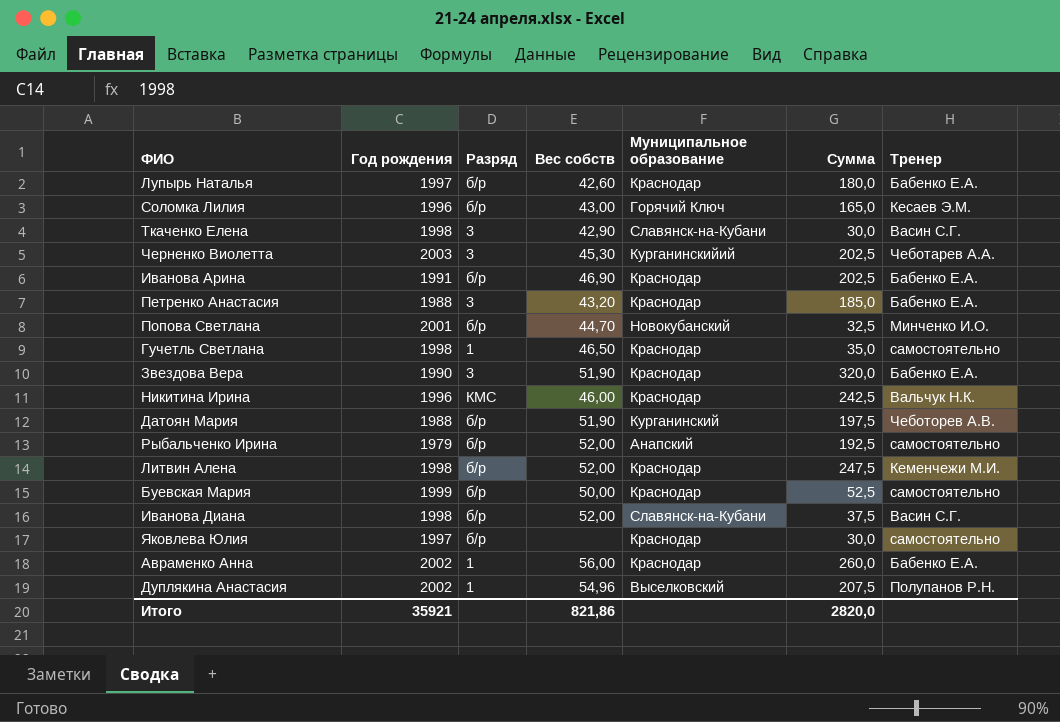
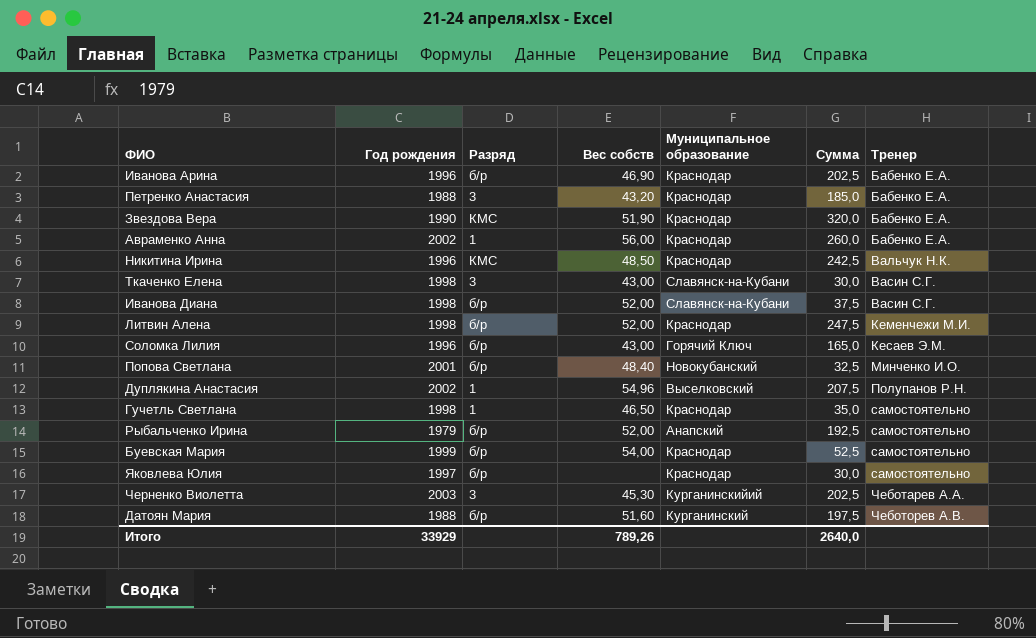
row order: none -> Тренер ascending
row Лупырь Наталья: 1997 | б/р | 42,60 | Краснодар | 180,0 | Бабенко Е.А. -> none
Иванова Арина | Год рождения: 1991 -> 1996
Звездова Вера | Разряд: 3 -> КМС
Никитина Ирина | Вес собств: 46,00 -> 48,50
Ткаченко Елена | Вес собств: 42,90 -> 43,00
Попова Светлана | Вес собств: 44,70 -> 48,40
Буевская Мария | Вес собств: 50,00 -> 54,00
Датоян Мария | Вес собств: 51,90 -> 51,60
Итого | Год рождения: 35921 -> 33929
Итого | Вес собств: 821,86 -> 789,26
Итого | Сумма: 2820,0 -> 2640,0

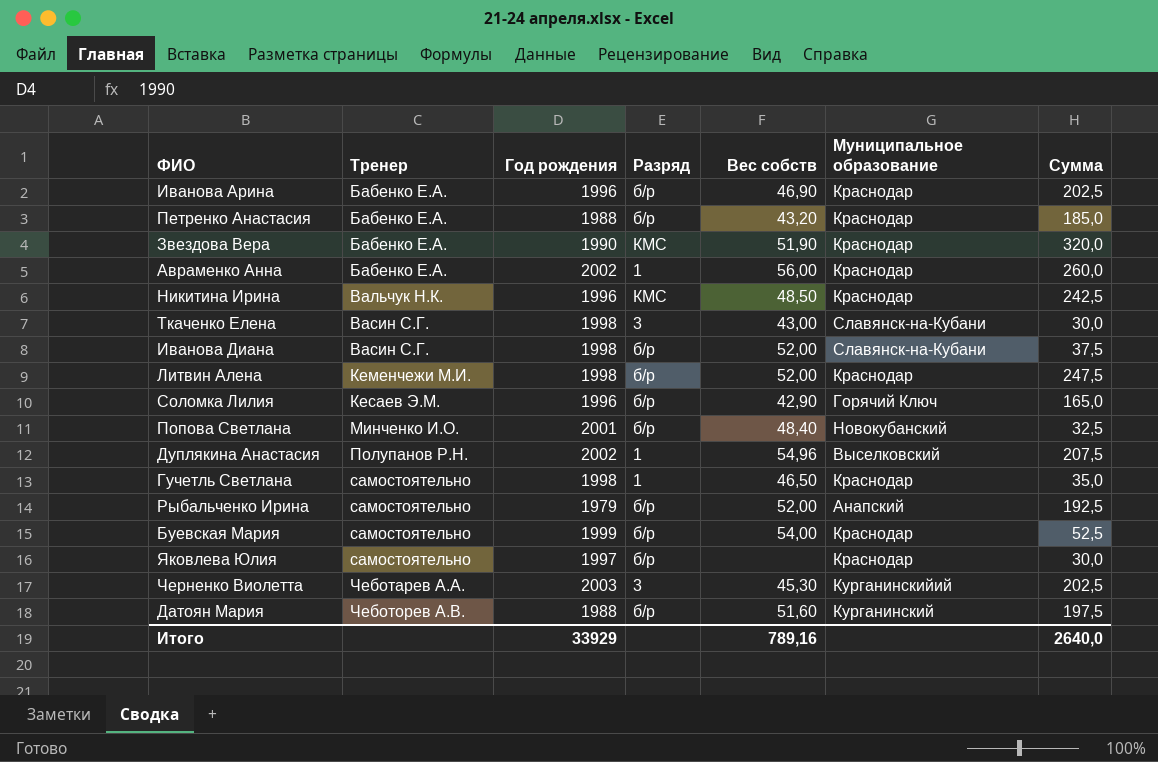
column Тренер | position: 7 -> 2
Петренко Анастасия | Разряд: 3 -> б/р
Соломка Лилия | Вес собств: 43,00 -> 42,90
Итого | Вес собств: 789,26 -> 789,16

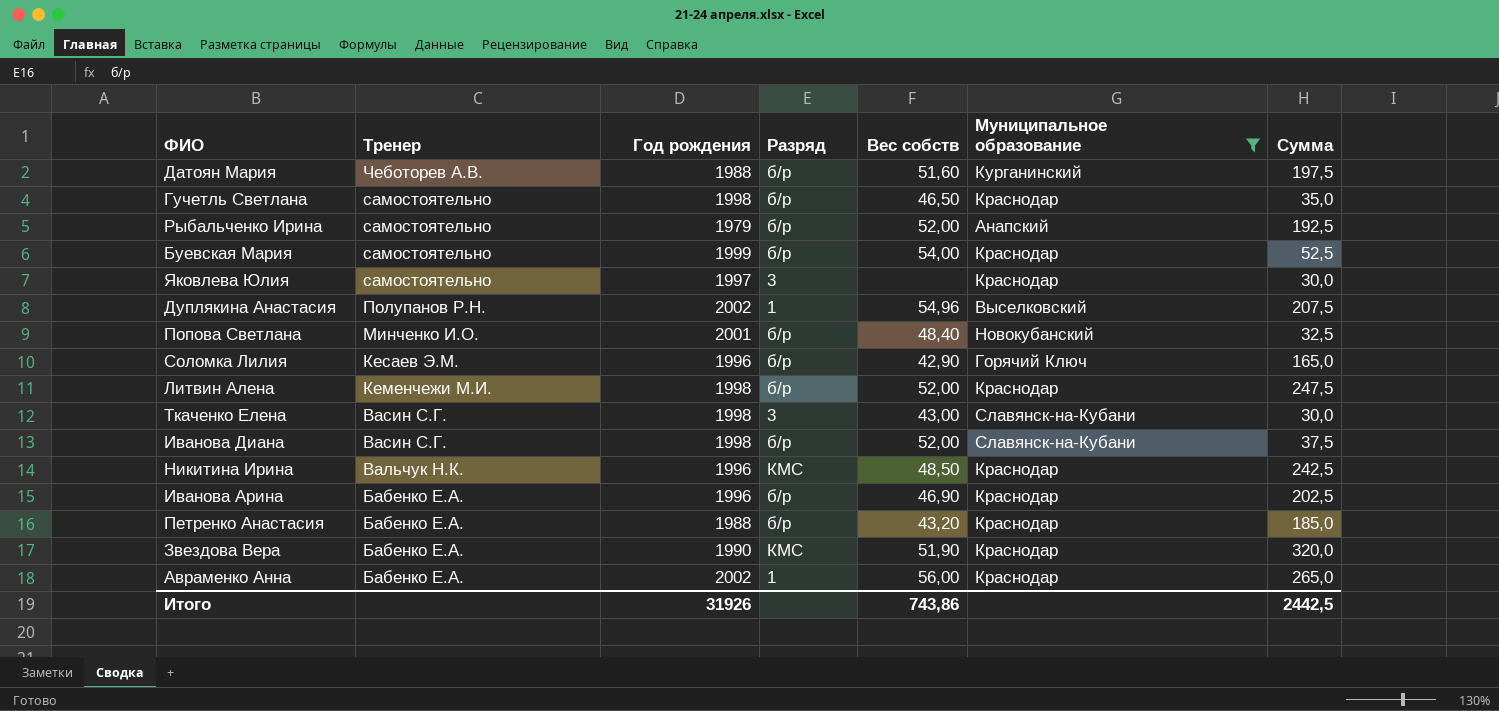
filter: none -> Муниципальное образование != Курганинскийий
row order: Тренер ascending -> Тренер descending
Гучетль Светлана | Разряд: 1 -> б/р
Яковлева Юлия | Разряд: б/р -> 3
Авраменко Анна | Сумма: 260,0 -> 265,0
Итого | Год рождения: 33929 -> 31926
Итого | Вес собств: 789,16 -> 743,86
Итого | Сумма: 2640,0 -> 2442,5

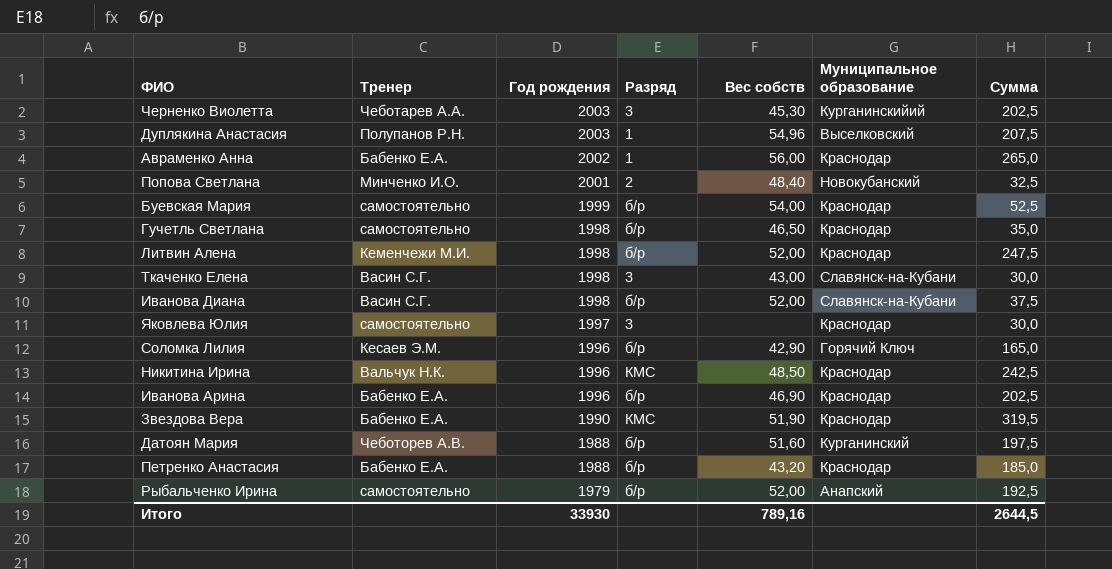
filter: Муниципальное образование != Курганинскийий -> none
row order: Тренер descending -> Год рождения descending
Дуплякина Анастасия | Год рождения: 2002 -> 2003
Попова Светлана | Разряд: б/р -> 2
Звездова Вера | Сумма: 320,0 -> 319,5
Итого | Год рождения: 31926 -> 33930
Итого | Вес собств: 743,86 -> 789,16
Итого | Сумма: 2442,5 -> 2644,5

